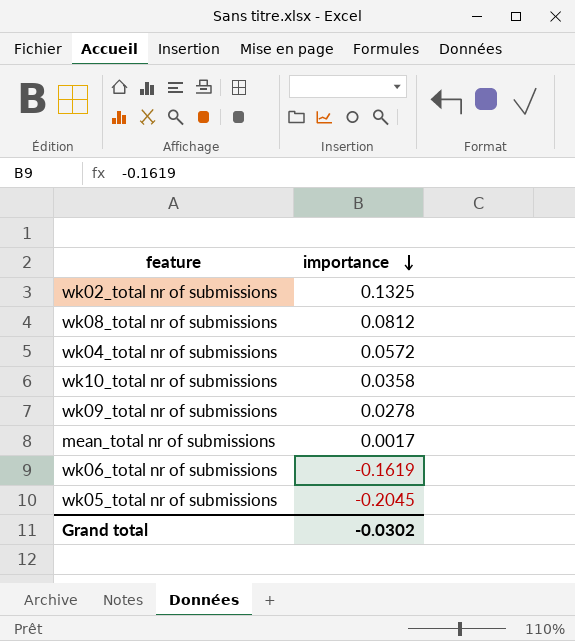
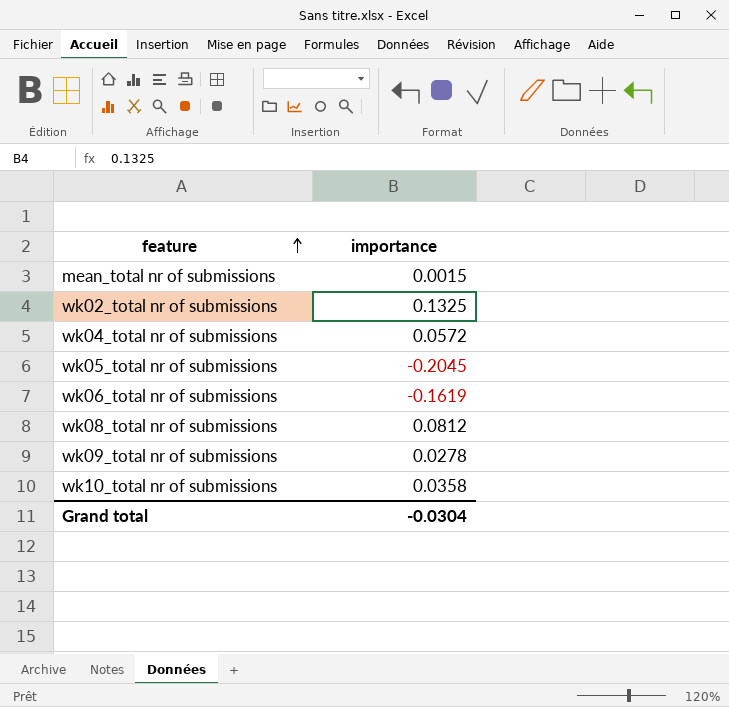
row order: importance descending -> feature ascending
mean_total nr of submissions | importance: 0.0017 -> 0.0015
Grand total | importance: -0.0302 -> -0.0304

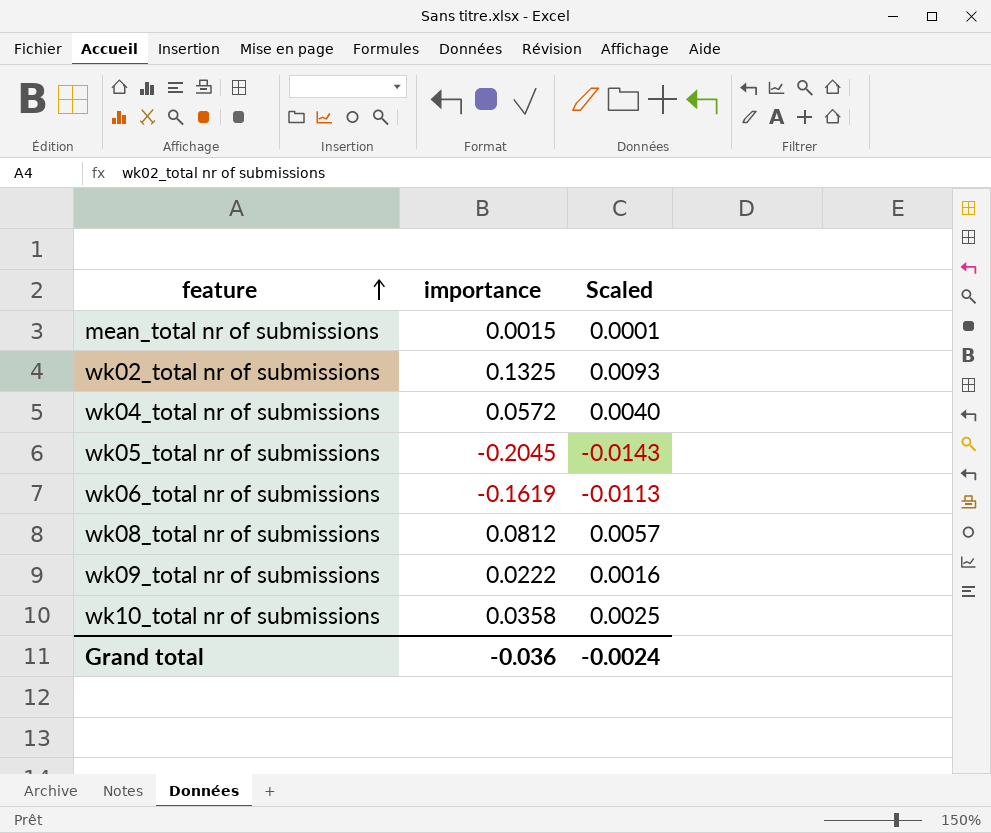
column Scaled | formula: none -> [importance] * 0.07
wk09_total nr of submissions | importance: 0.0278 -> 0.0222
Grand total | importance: -0.0304 -> -0.036

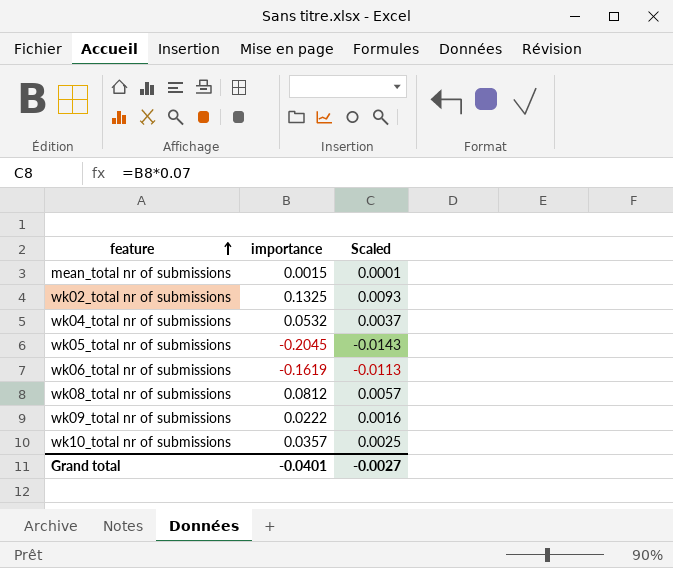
wk04_total nr of submissions | importance: 0.0572 -> 0.0532
wk04_total nr of submissions | Scaled: 0.0040 -> 0.0037
wk10_total nr of submissions | importance: 0.0358 -> 0.0357
Grand total | importance: -0.036 -> -0.0401
Grand total | Scaled: -0.0024 -> -0.0027

